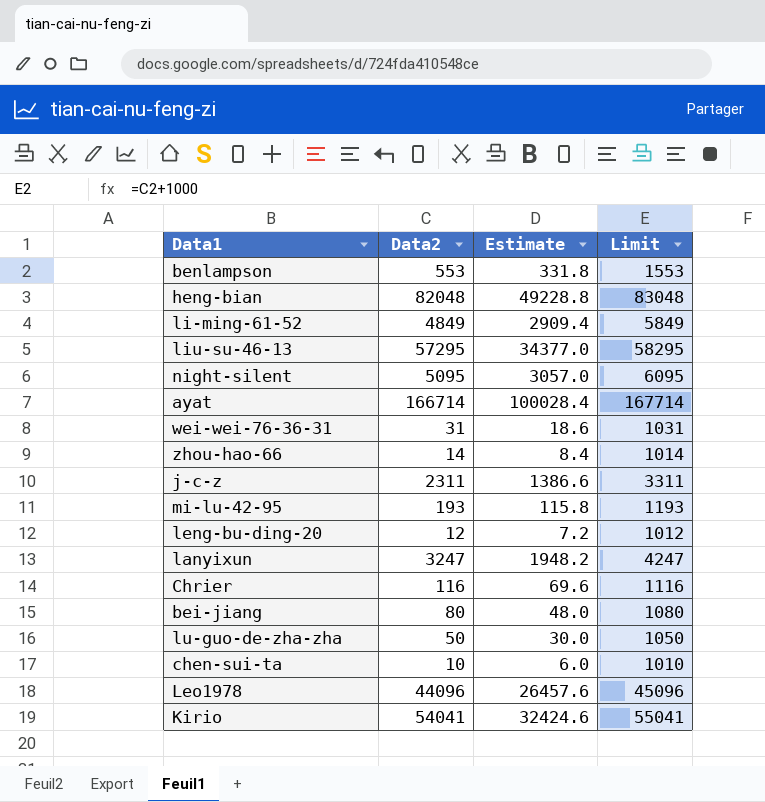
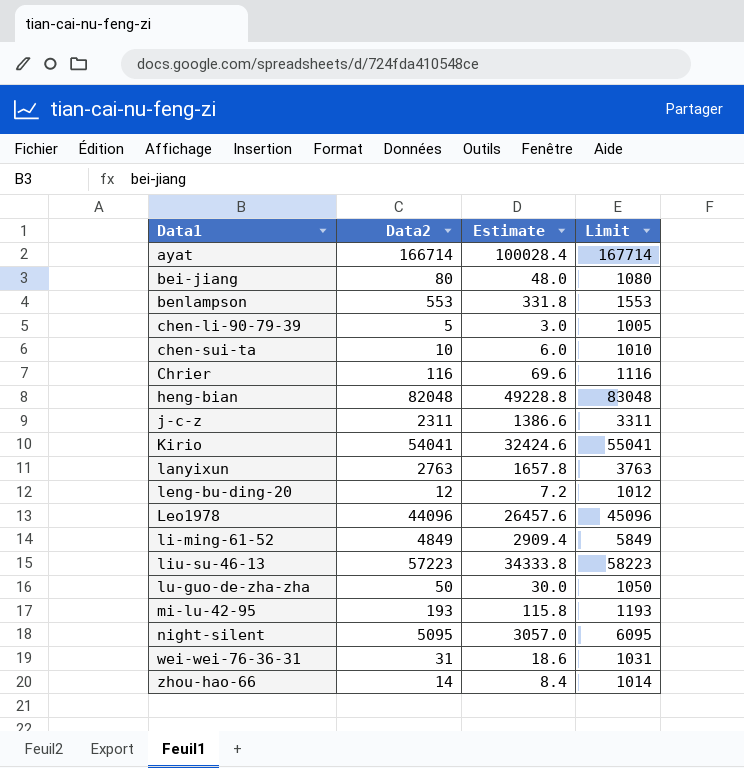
row order: none -> Data1 ascending
row chen-li-90-79-39: none -> 5 | 3.0 | 1005
lanyixun | Data2: 3247 -> 2763
lanyixun | Estimate: 1948.2 -> 1657.8
lanyixun | Limit: 4247 -> 3763
liu-su-46-13 | Data2: 57295 -> 57223
liu-su-46-13 | Estimate: 34377.0 -> 34333.8
liu-su-46-13 | Limit: 58295 -> 58223

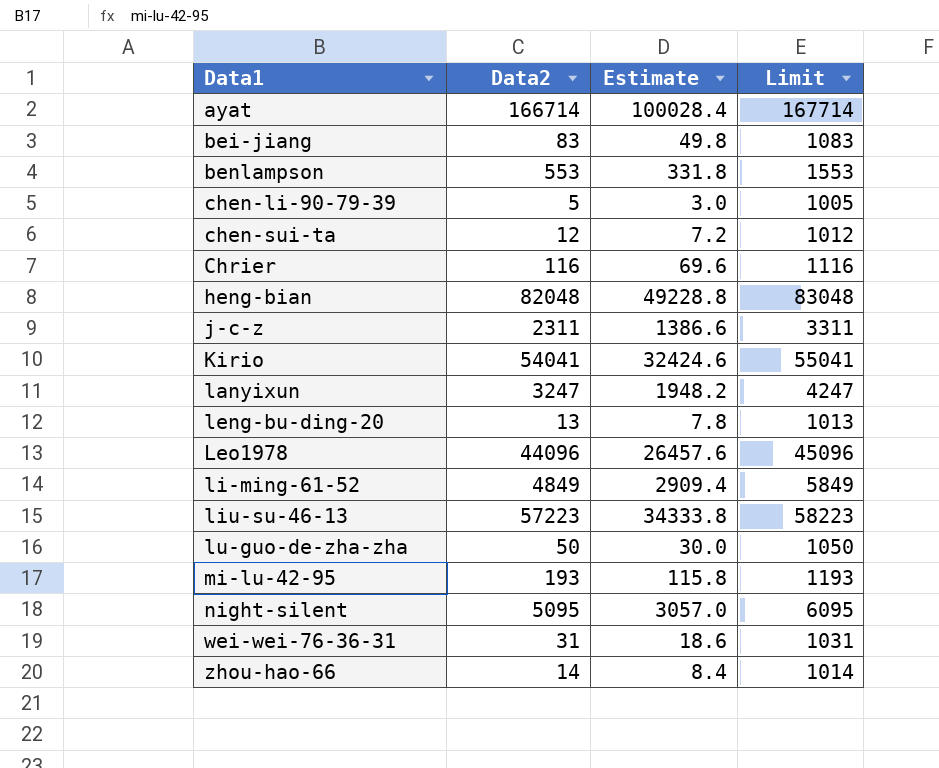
bei-jiang | Data2: 80 -> 83
bei-jiang | Estimate: 48.0 -> 49.8
bei-jiang | Limit: 1080 -> 1083
chen-sui-ta | Data2: 10 -> 12
chen-sui-ta | Estimate: 6.0 -> 7.2
chen-sui-ta | Limit: 1010 -> 1012
lanyixun | Data2: 2763 -> 3247
lanyixun | Estimate: 1657.8 -> 1948.2
lanyixun | Limit: 3763 -> 4247
leng-bu-ding-20 | Data2: 12 -> 13
leng-bu-ding-20 | Estimate: 7.2 -> 7.8
leng-bu-ding-20 | Limit: 1012 -> 1013

